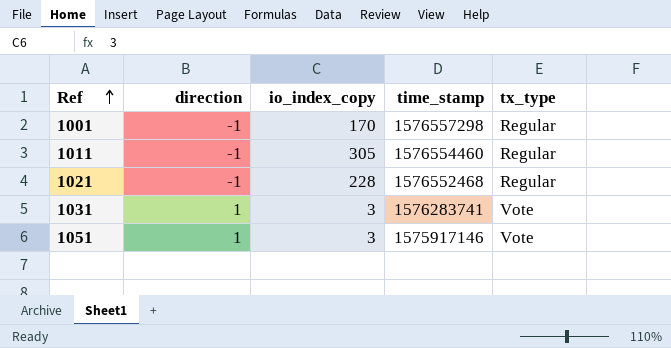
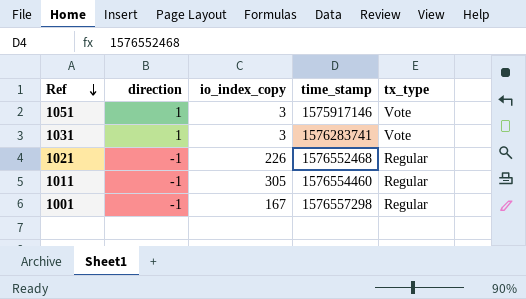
row order: Ref ascending -> Ref descending
1021 | io_index_copy: 228 -> 226
1001 | io_index_copy: 170 -> 167

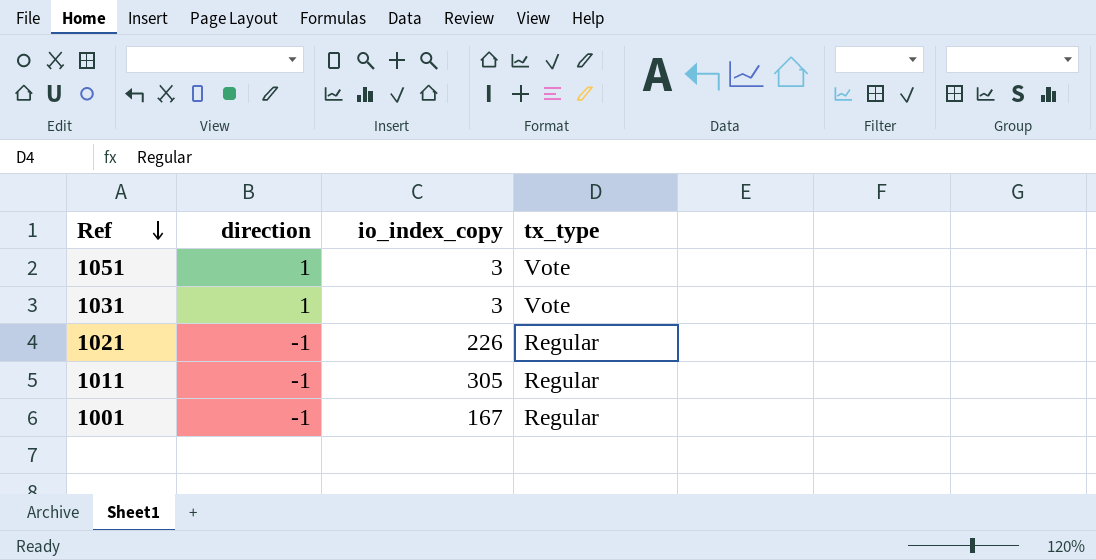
column time_stamp | position: 4 -> none

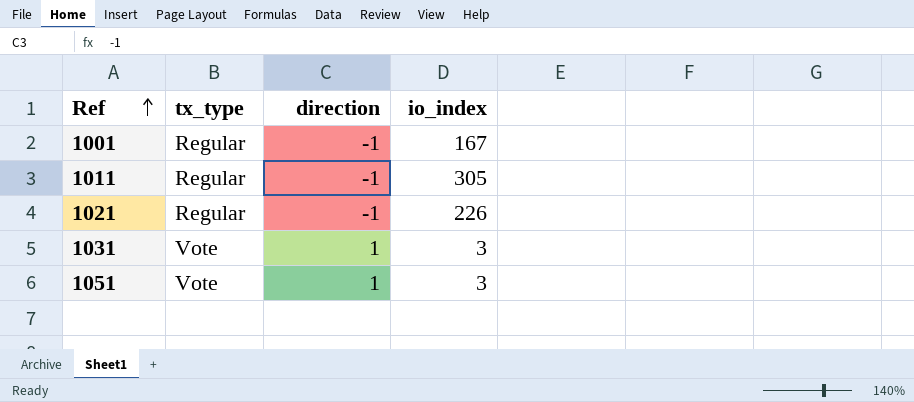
row order: Ref descending -> Ref ascending
column tx_type | position: 4 -> 2
column name: io_index_copy -> io_index

